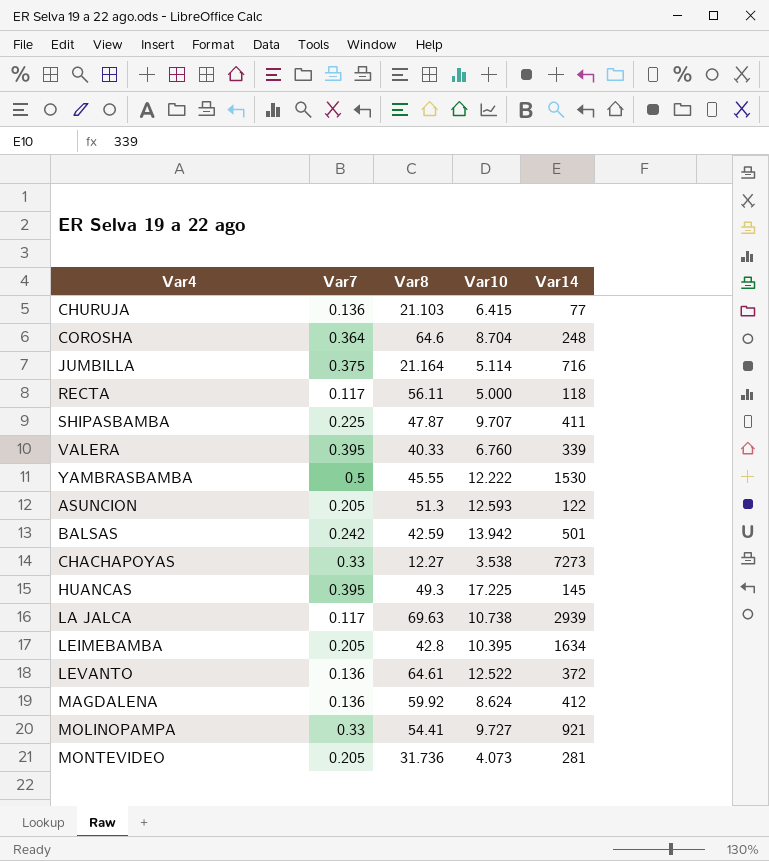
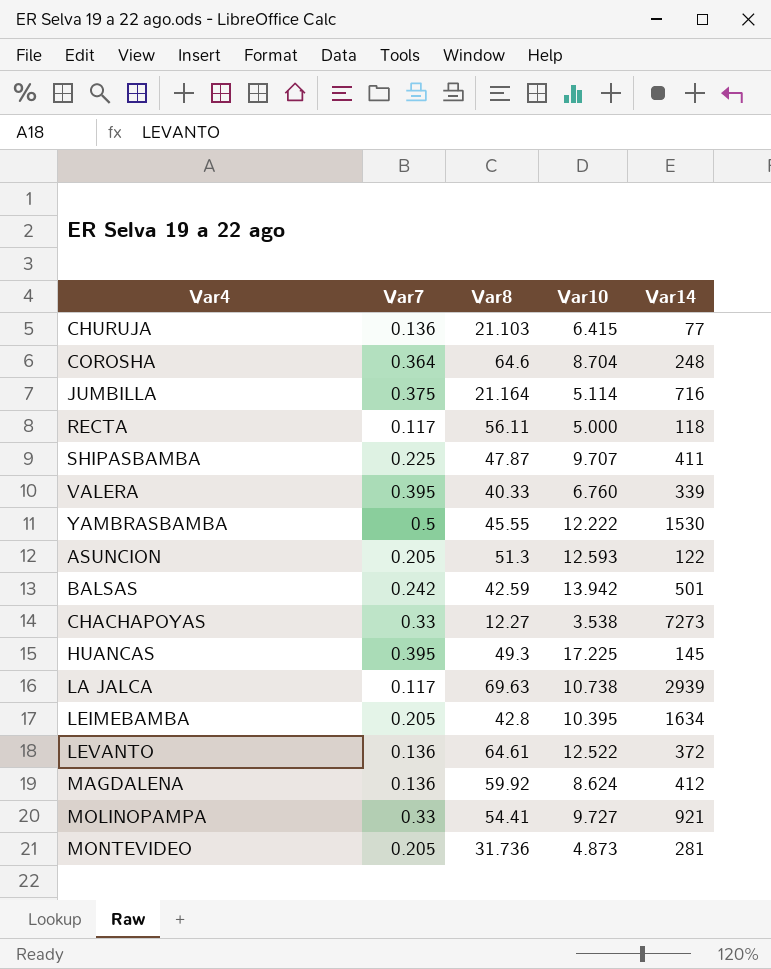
MONTEVIDEO | Var10: 4.073 -> 4.873

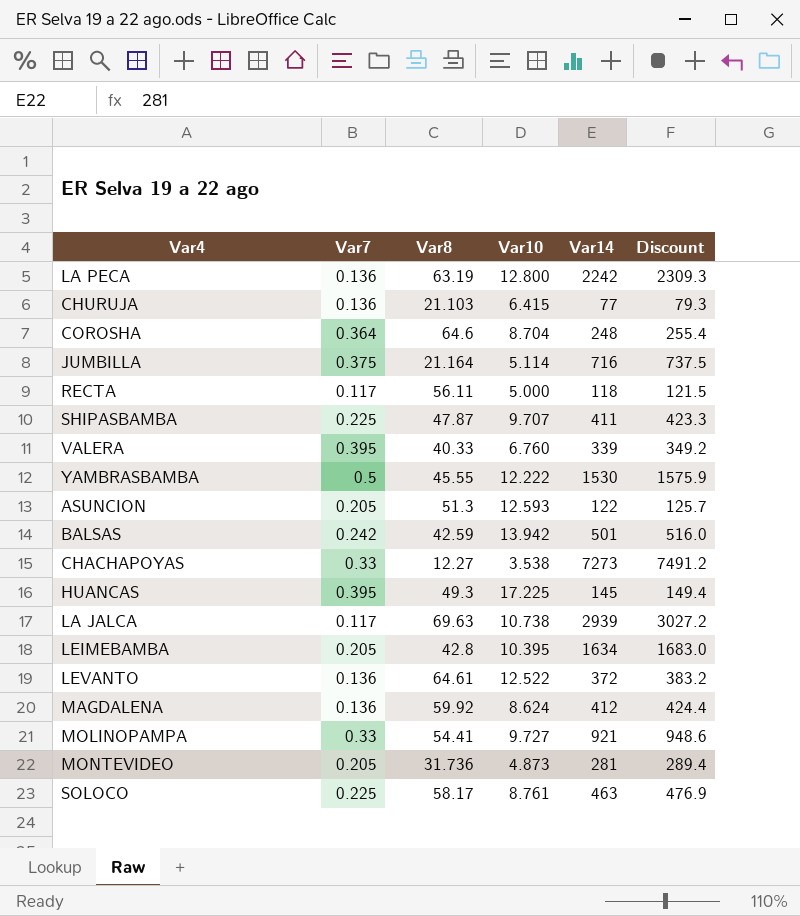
column Discount | formula: none -> [Var14] * 1.03
row LA PECA: none -> 0.136 | 63.19 | 12.800 | 2242 | 2309.3
row SOLOCO: none -> 0.225 | 58.17 | 8.761 | 463 | 476.9

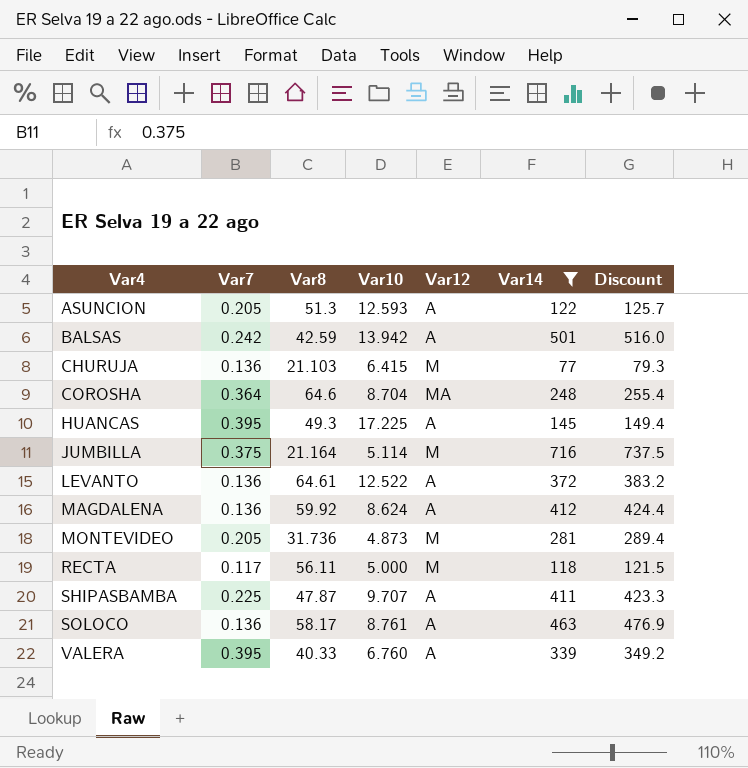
filter: none -> Var14 <= 716
row order: none -> Var4 ascending
column Var12 | position: none -> 5
SOLOCO | Var7: 0.225 -> 0.136

